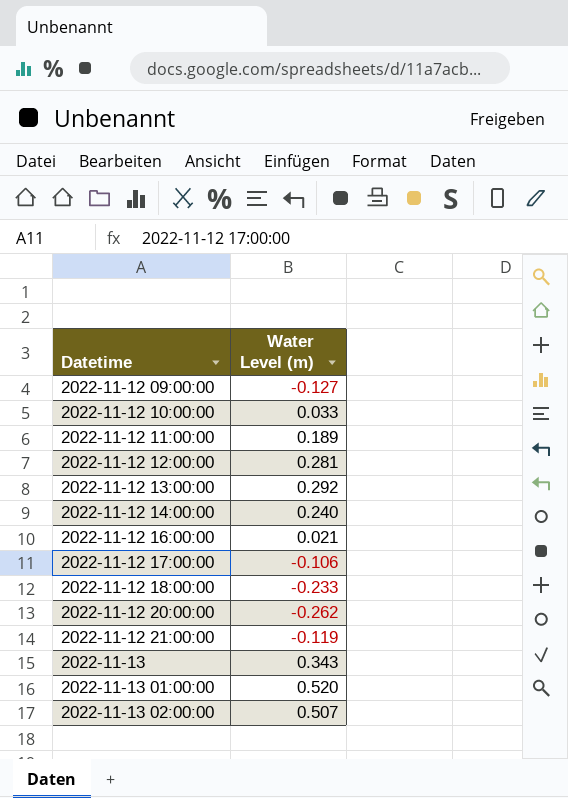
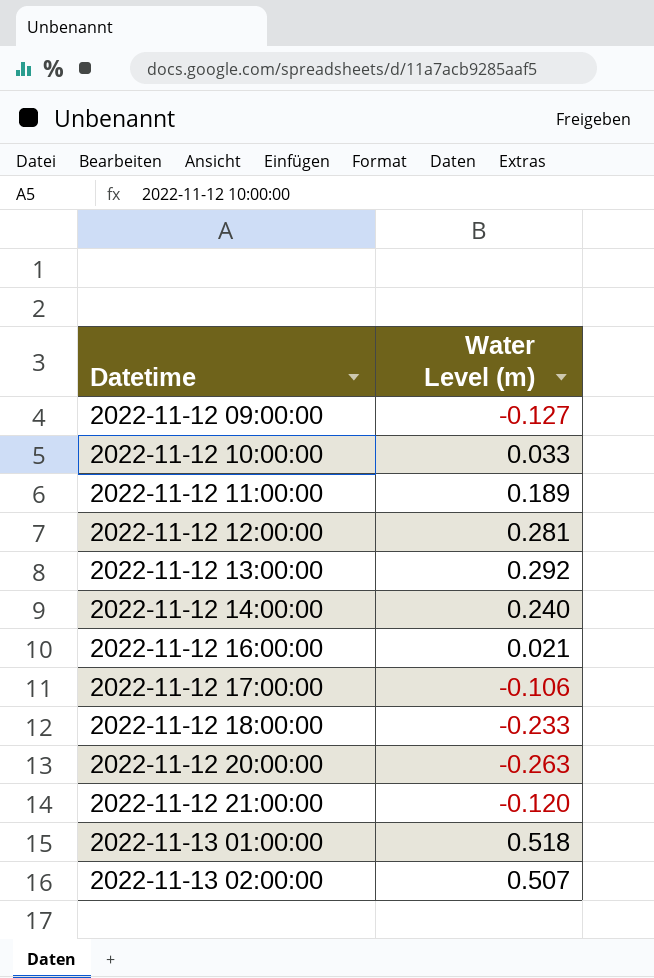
row 2022-11-13: 0.343 -> none
2022-11-12 20:00:00 | Water Level (m): -0.262 -> -0.263
2022-11-12 21:00:00 | Water Level (m): -0.119 -> -0.120
2022-11-13 01:00:00 | Water Level (m): 0.520 -> 0.518

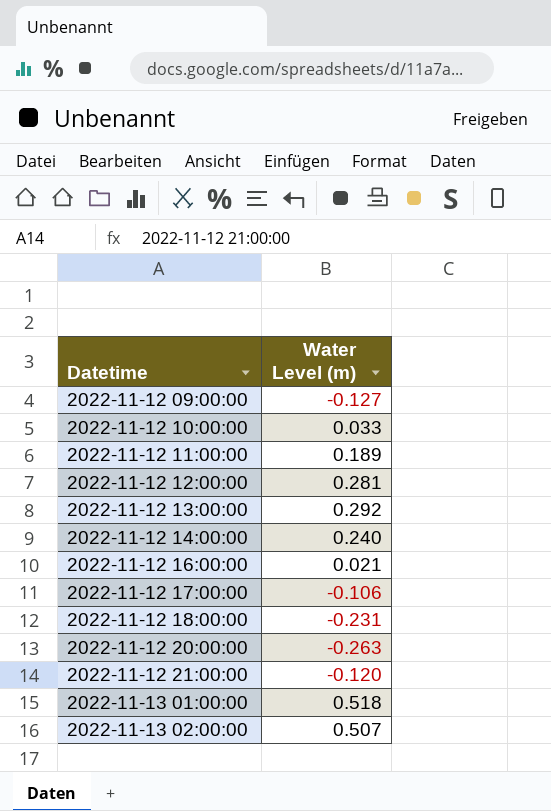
2022-11-12 18:00:00 | Water Level (m): -0.233 -> -0.231

